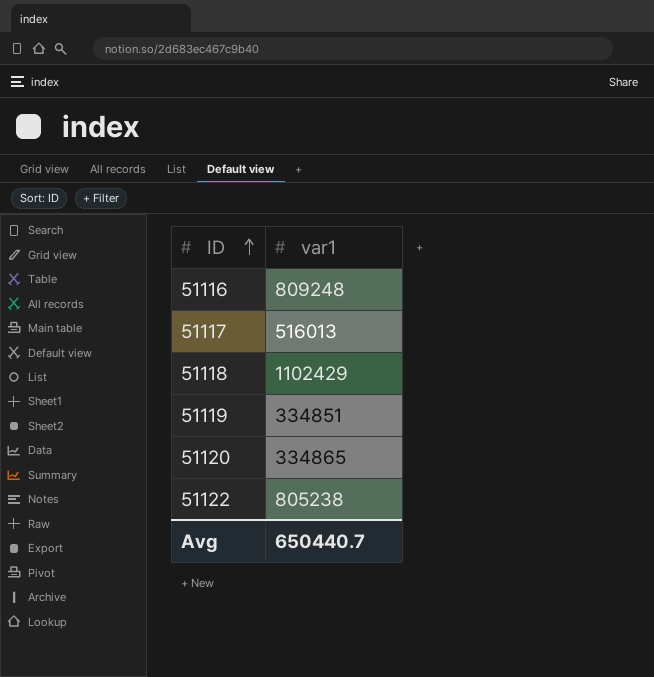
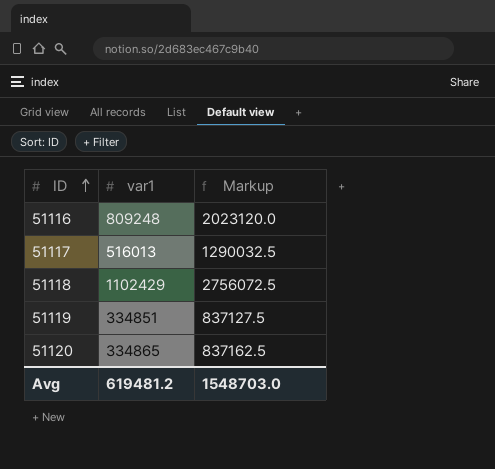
column Markup | formula: none -> [var1] * 2.5
row 51122: 805238 -> none
Avg | var1: 650440.7 -> 619481.2

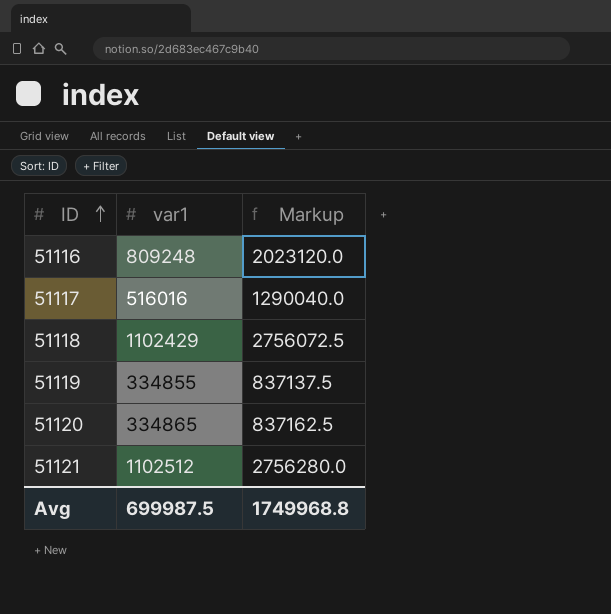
51117 | var1: 516013 -> 516016
51117 | Markup: 1290032.5 -> 1290040.0
51119 | var1: 334851 -> 334855
51119 | Markup: 837127.5 -> 837137.5
row 51121: none -> 1102512 | 2756280.0
Avg | var1: 619481.2 -> 699987.5
Avg | Markup: 1548703.0 -> 1749968.8

